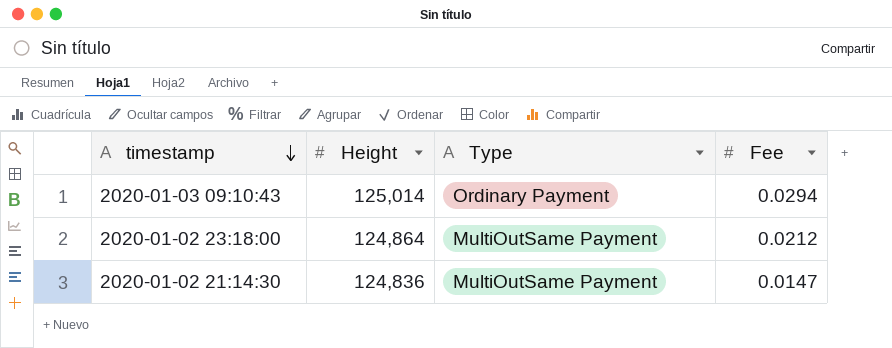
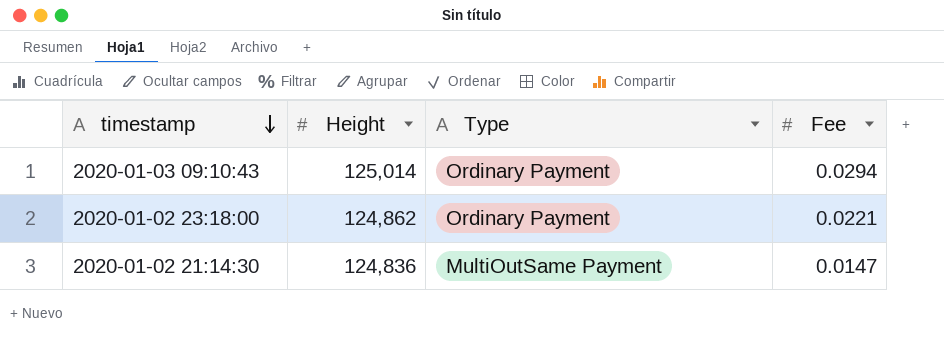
2020-01-02 23:18:00 | Height: 124,864 -> 124,862
2020-01-02 23:18:00 | Type: MultiOutSame Payment -> Ordinary Payment
2020-01-02 23:18:00 | Fee: 0.0212 -> 0.0221

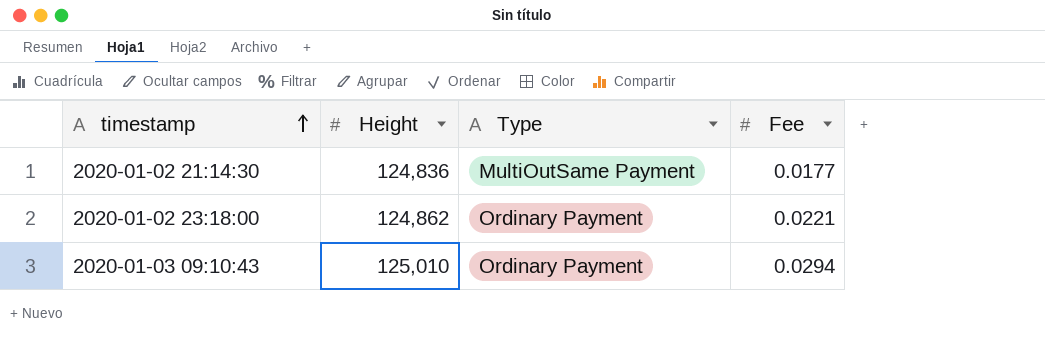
row order: timestamp descending -> timestamp ascending
2020-01-02 21:14:30 | Fee: 0.0147 -> 0.0177
2020-01-03 09:10:43 | Height: 125,014 -> 125,010

